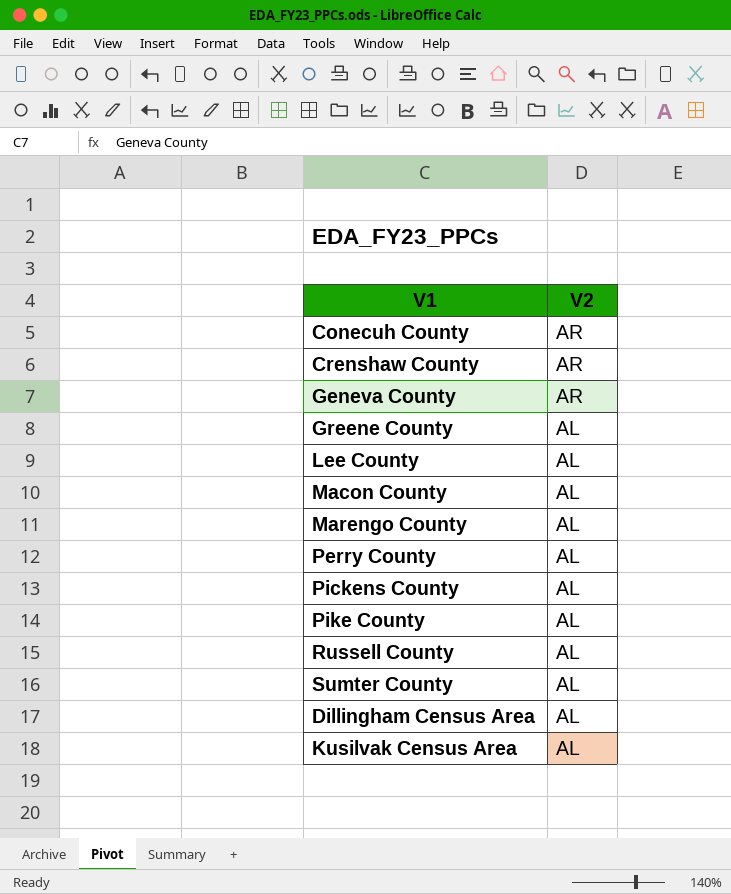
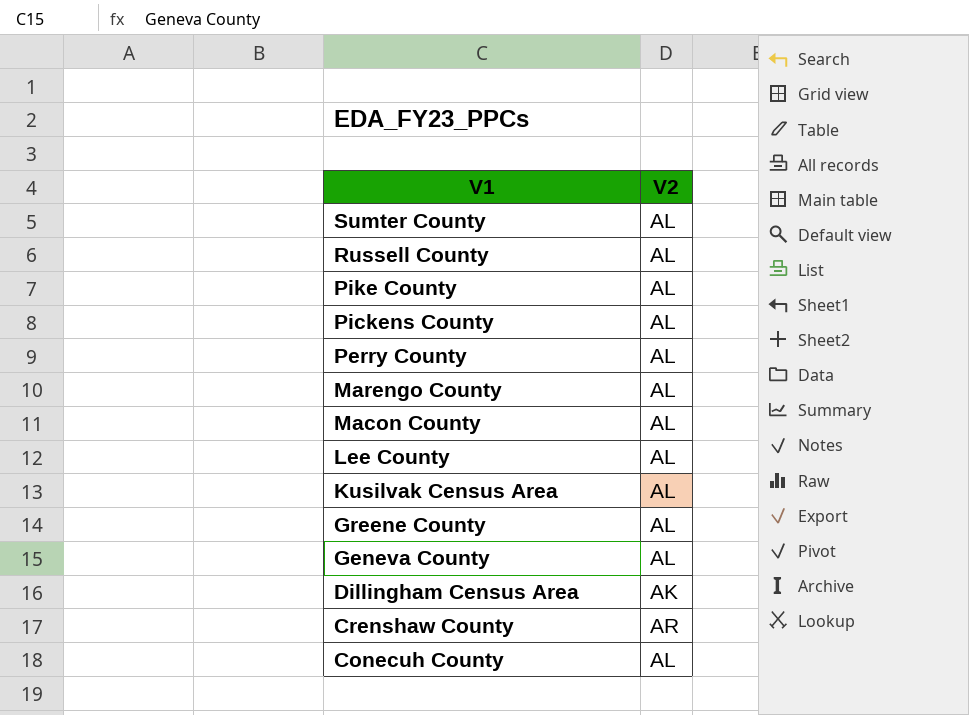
row order: V2 descending -> V1 descending
Geneva County | V2: AR -> AL
Dillingham Census Area | V2: AL -> AK
Conecuh County | V2: AR -> AL

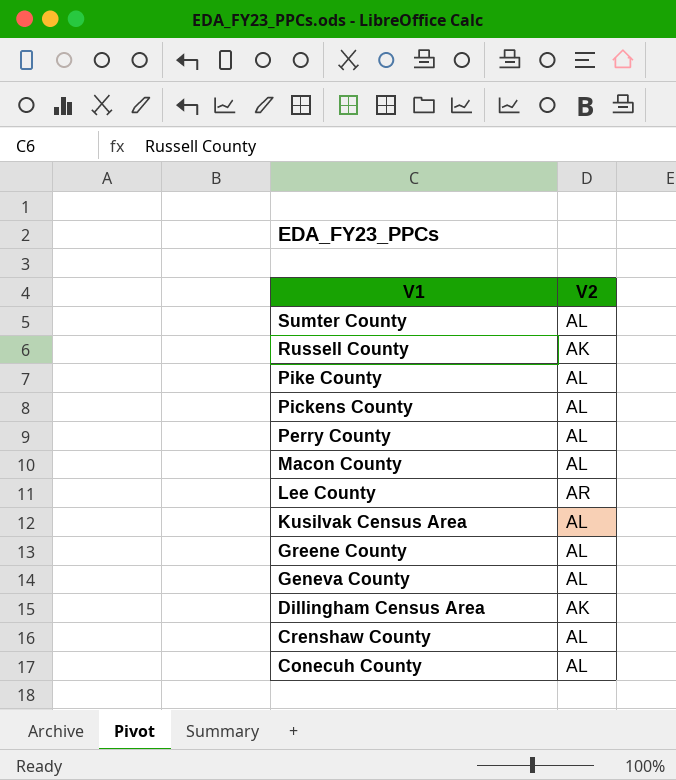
row Marengo County: AL -> none
Russell County | V2: AL -> AK
Lee County | V2: AL -> AR
Crenshaw County | V2: AR -> AL

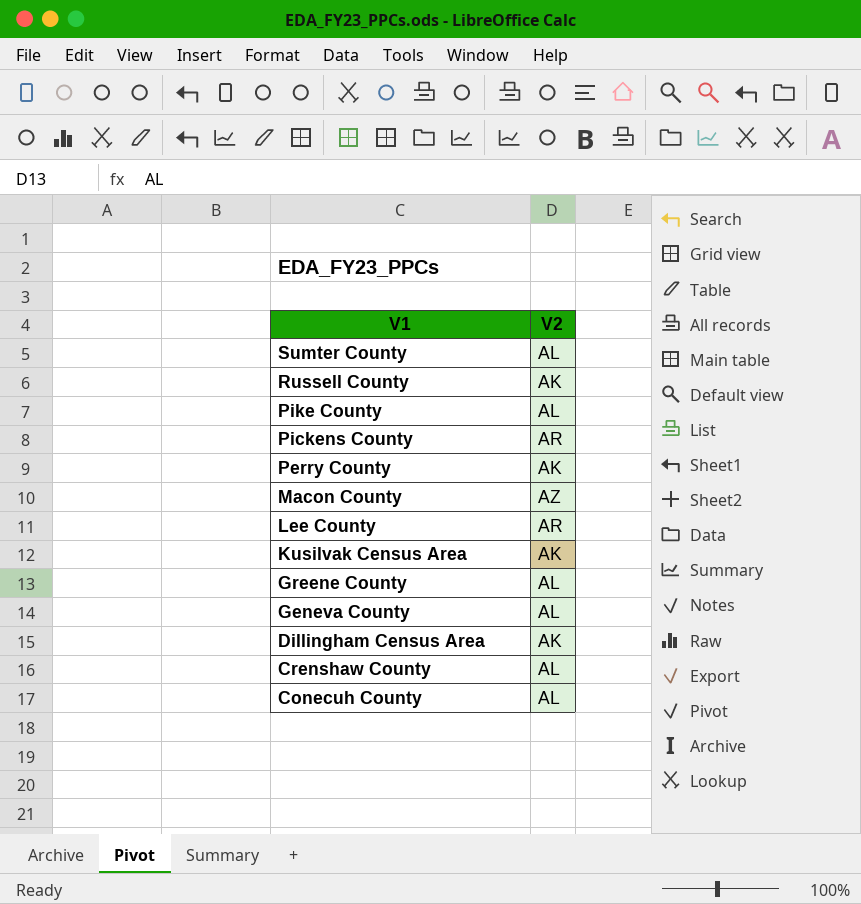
Pickens County | V2: AL -> AR
Perry County | V2: AL -> AK
Macon County | V2: AL -> AZ
Kusilvak Census Area | V2: AL -> AK

